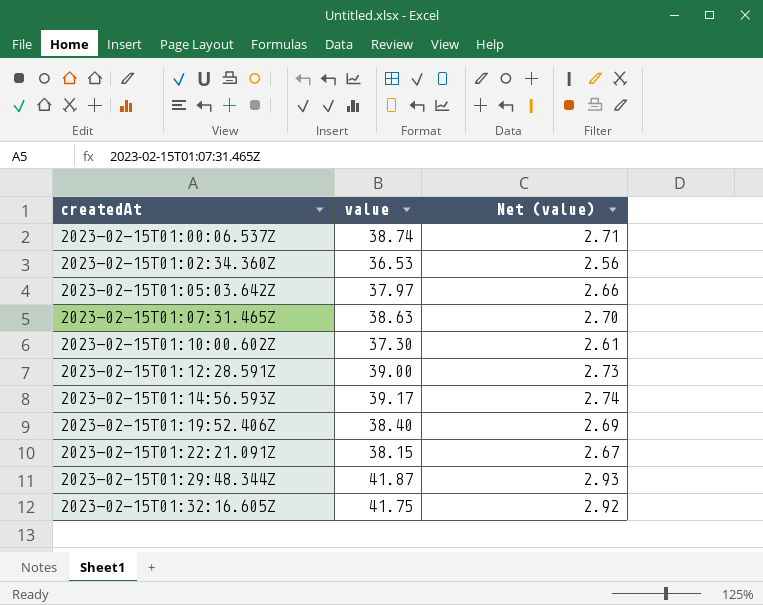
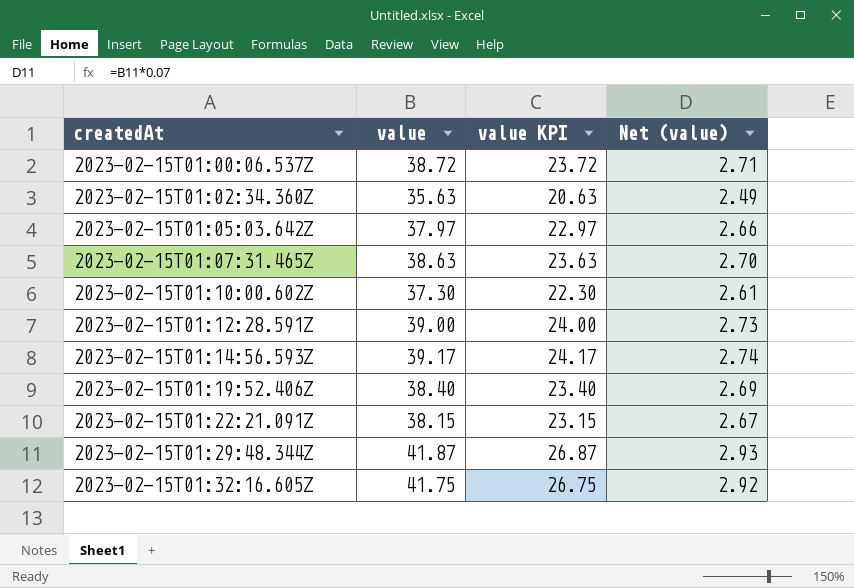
column value KPI | formula: none -> [value] - 15
2023-02-15T01:00:06.537Z | value: 38.74 -> 38.72
2023-02-15T01:02:34.360Z | value: 36.53 -> 35.63
2023-02-15T01:02:34.360Z | Net (value): 2.56 -> 2.49

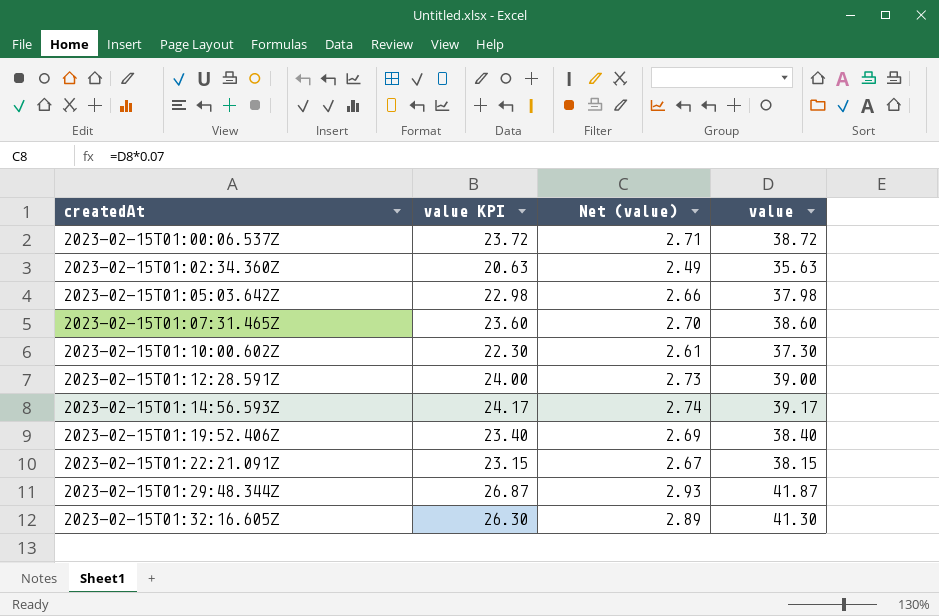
column value | position: 2 -> 4
2023-02-15T01:05:03.642Z | value KPI: 22.97 -> 22.98
2023-02-15T01:05:03.642Z | value: 37.97 -> 37.98
2023-02-15T01:07:31.465Z | value KPI: 23.63 -> 23.60
2023-02-15T01:07:31.465Z | value: 38.63 -> 38.60
2023-02-15T01:32:16.605Z | value KPI: 26.75 -> 26.30
2023-02-15T01:32:16.605Z | Net (value): 2.92 -> 2.89
2023-02-15T01:32:16.605Z | value: 41.75 -> 41.30

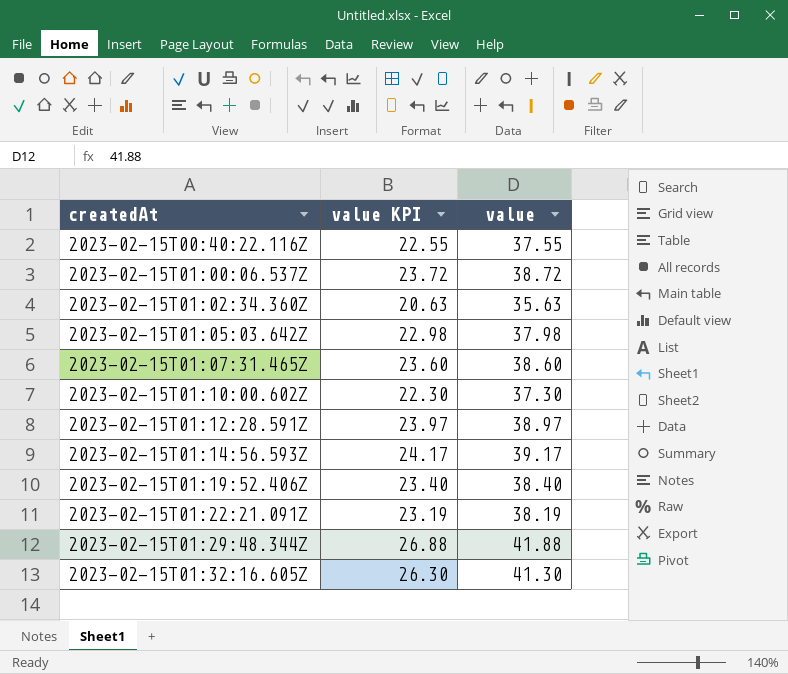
column Net (value) | formula: [value] * 0.07 -> none
row 2023-02-15T00:40:22.116Z: none -> 22.55 | 37.55
2023-02-15T01:12:28.591Z | value KPI: 24.00 -> 23.97
2023-02-15T01:12:28.591Z | value: 39.00 -> 38.97
2023-02-15T01:22:21.091Z | value KPI: 23.15 -> 23.19
2023-02-15T01:22:21.091Z | value: 38.15 -> 38.19
2023-02-15T01:29:48.344Z | value KPI: 26.87 -> 26.88
2023-02-15T01:29:48.344Z | value: 41.87 -> 41.88

